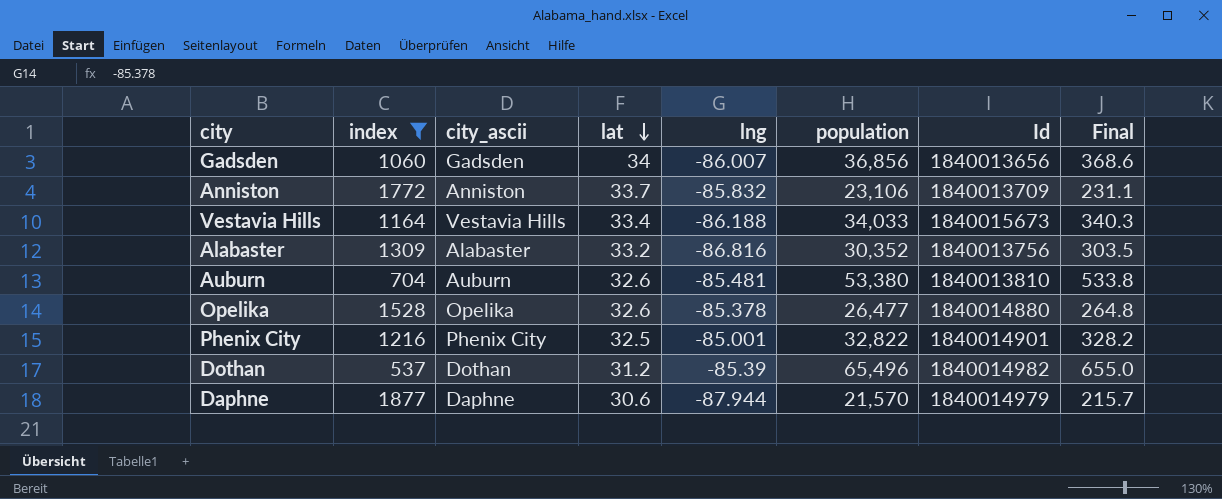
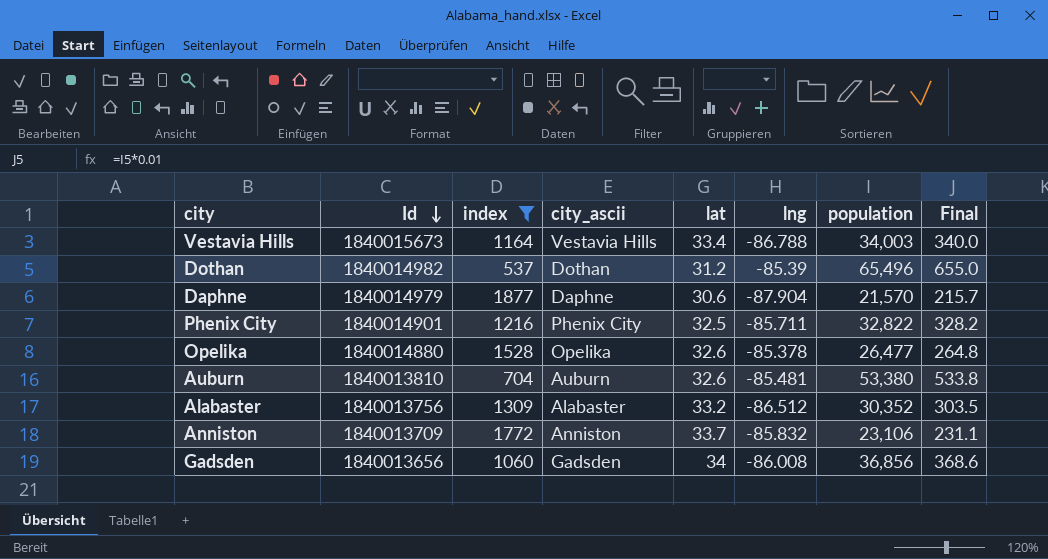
row order: lat descending -> Id descending
column Id | position: 7 -> 2
Vestavia Hills | lng: -86.188 -> -86.788
Vestavia Hills | population: 34,033 -> 34,003
Vestavia Hills | Final: 340.3 -> 340.0
Daphne | lng: -87.944 -> -87.904
Phenix City | lng: -85.001 -> -85.711
Alabaster | lng: -86.816 -> -86.512
Gadsden | lng: -86.007 -> -86.008

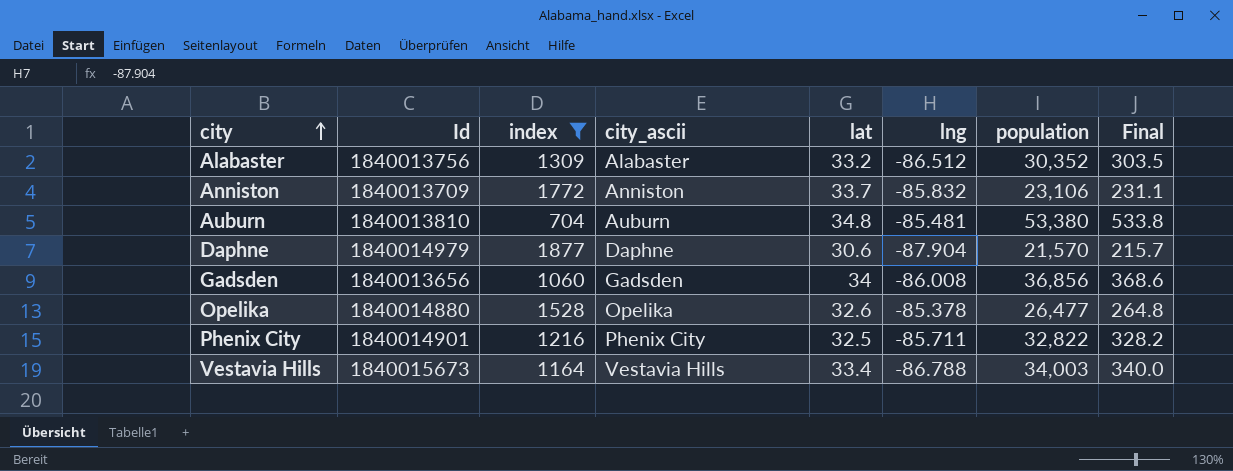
row order: Id descending -> city ascending
row Dothan: 1840014982 | 537 | Dothan | 31.2 | -85.39 | 65,496 | 655.0 -> none
Auburn | lat: 32.6 -> 34.8

